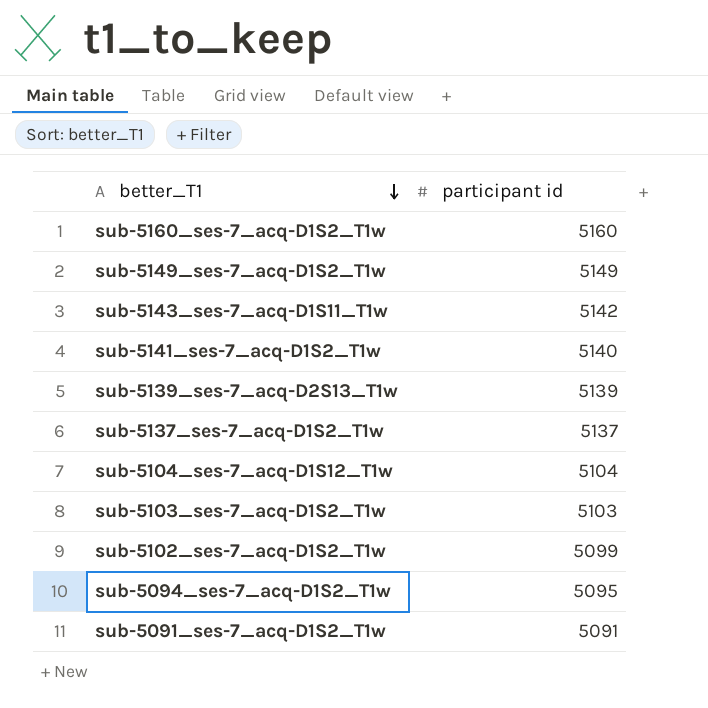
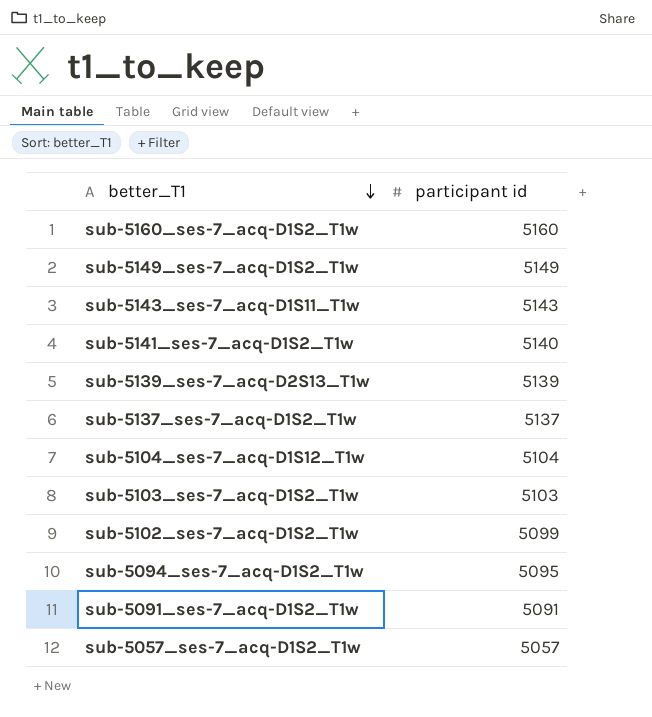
sub-5143_ses-7_acq-D1S11_T1w | participant id: 5142 -> 5143
row sub-5057_ses-7_acq-D1S2_T1w: none -> 5057

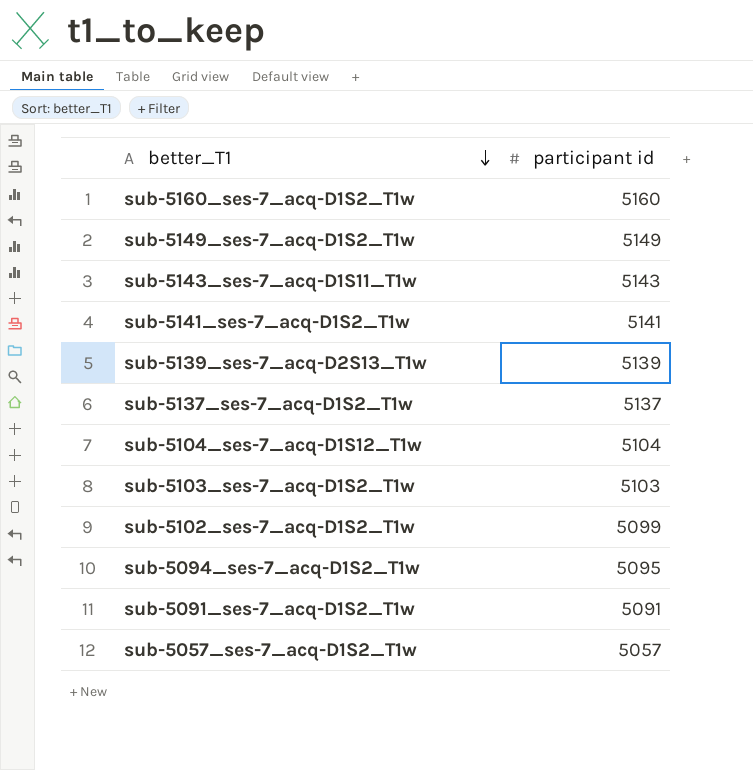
sub-5141_ses-7_acq-D1S2_T1w | participant id: 5140 -> 5141

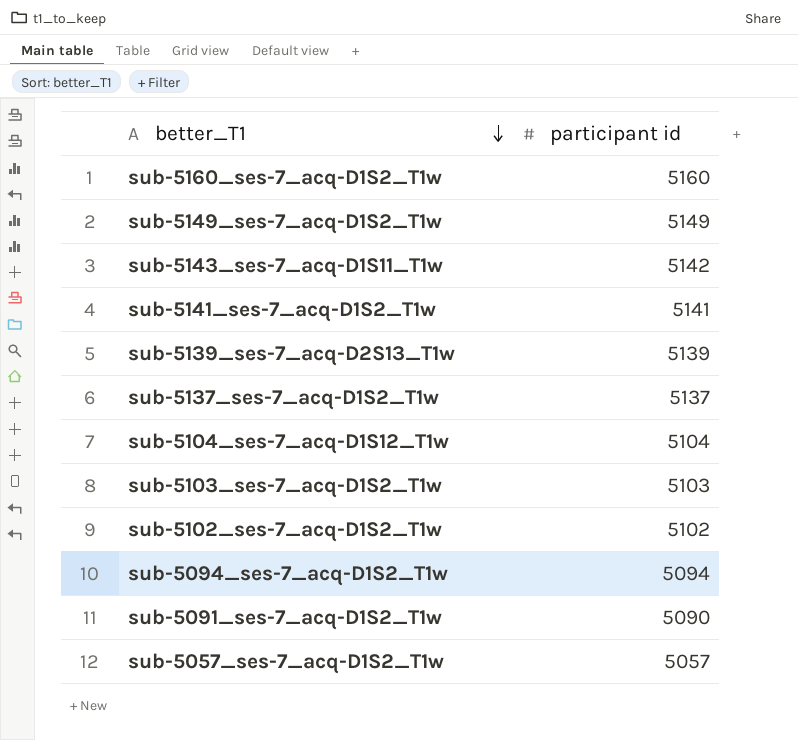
sub-5143_ses-7_acq-D1S11_T1w | participant id: 5143 -> 5142
sub-5102_ses-7_acq-D1S2_T1w | participant id: 5099 -> 5102
sub-5094_ses-7_acq-D1S2_T1w | participant id: 5095 -> 5094
sub-5091_ses-7_acq-D1S2_T1w | participant id: 5091 -> 5090

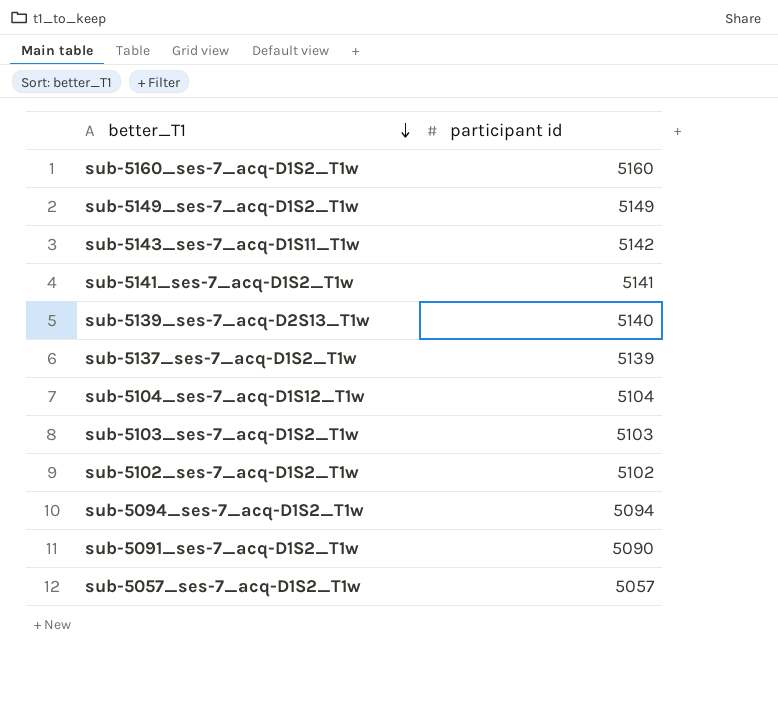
sub-5139_ses-7_acq-D2S13_T1w | participant id: 5139 -> 5140
sub-5137_ses-7_acq-D1S2_T1w | participant id: 5137 -> 5139

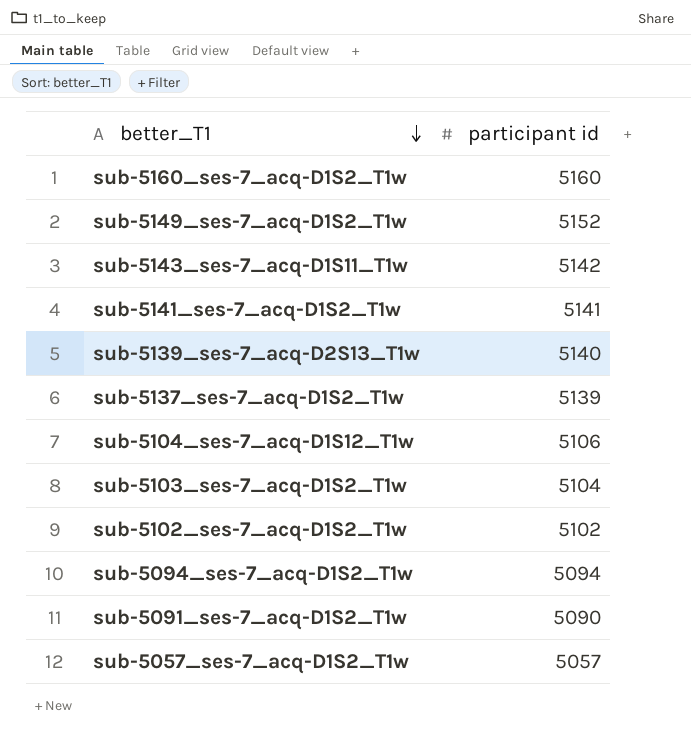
sub-5149_ses-7_acq-D1S2_T1w | participant id: 5149 -> 5152
sub-5104_ses-7_acq-D1S12_T1w | participant id: 5104 -> 5106
sub-5103_ses-7_acq-D1S2_T1w | participant id: 5103 -> 5104

